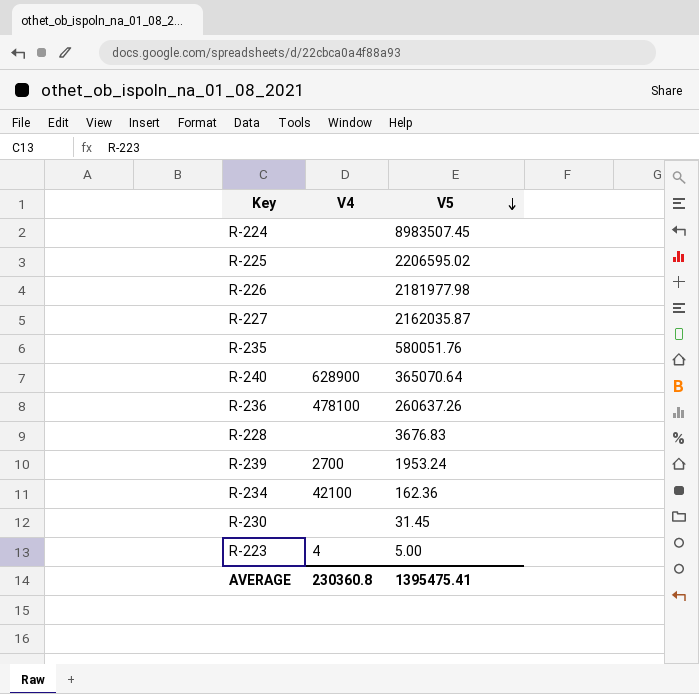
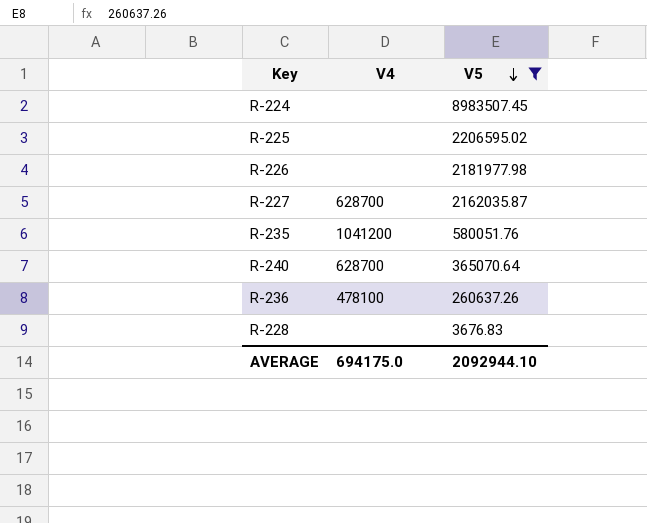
filter: none -> V5 >= 3676.83
R-227 | V4: none -> 628700
R-235 | V4: none -> 1041200
R-240 | V4: 628900 -> 628700
AVERAGE | V4: 230360.8 -> 694175.0
AVERAGE | V5: 1395475.41 -> 2092944.10

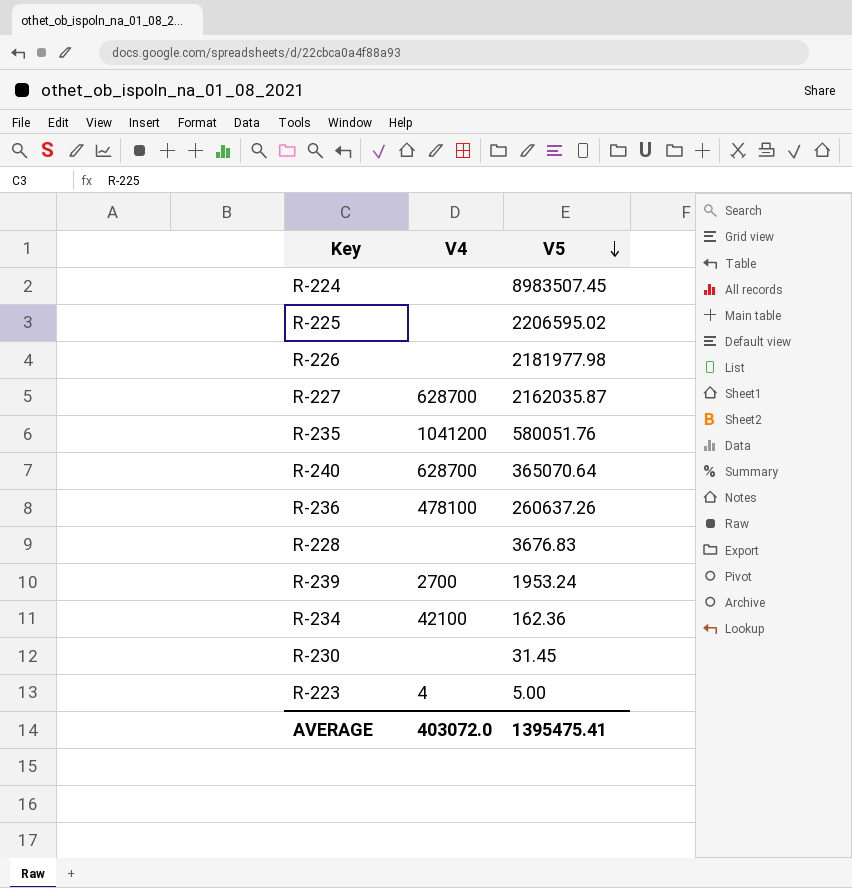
filter: V5 >= 3676.83 -> none
AVERAGE | V4: 694175.0 -> 403072.0
AVERAGE | V5: 2092944.10 -> 1395475.41

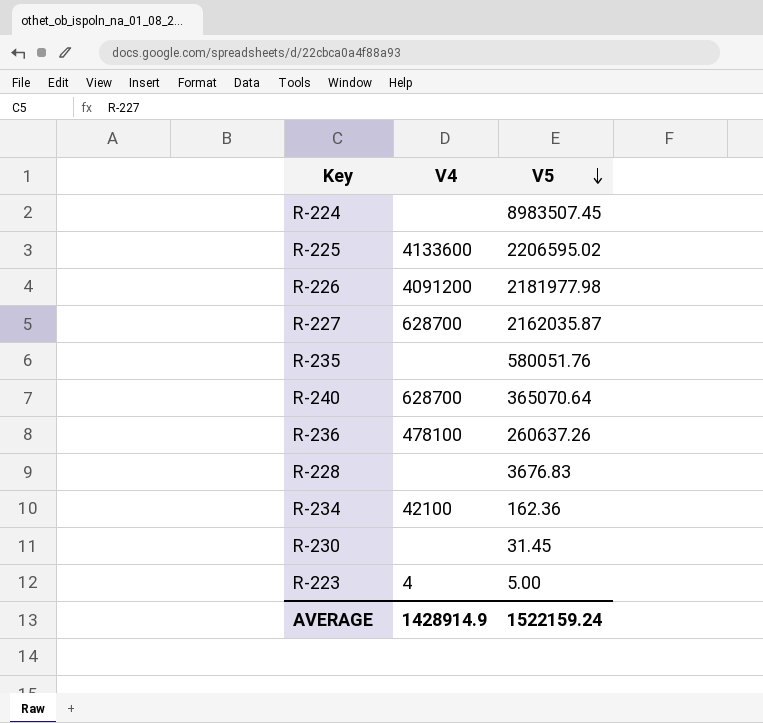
row R-239: 2700 | 1953.24 -> none
R-225 | V4: none -> 4133600
R-226 | V4: none -> 4091200
R-235 | V4: 1041200 -> none
AVERAGE | V4: 403072.0 -> 1428914.9
AVERAGE | V5: 1395475.41 -> 1522159.24

